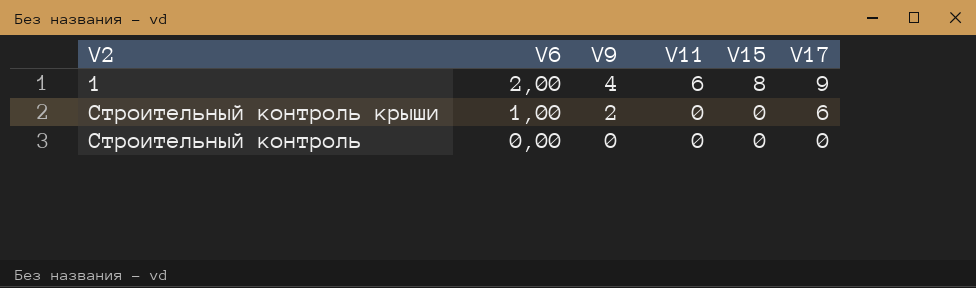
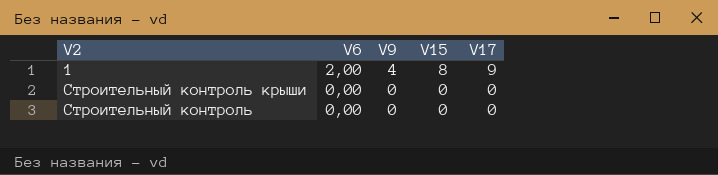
column V11 | position: 4 -> none
Строительный контроль крыши | V6: 1,00 -> 0,00
Строительный контроль крыши | V9: 2 -> 0
Строительный контроль крыши | V17: 6 -> 0

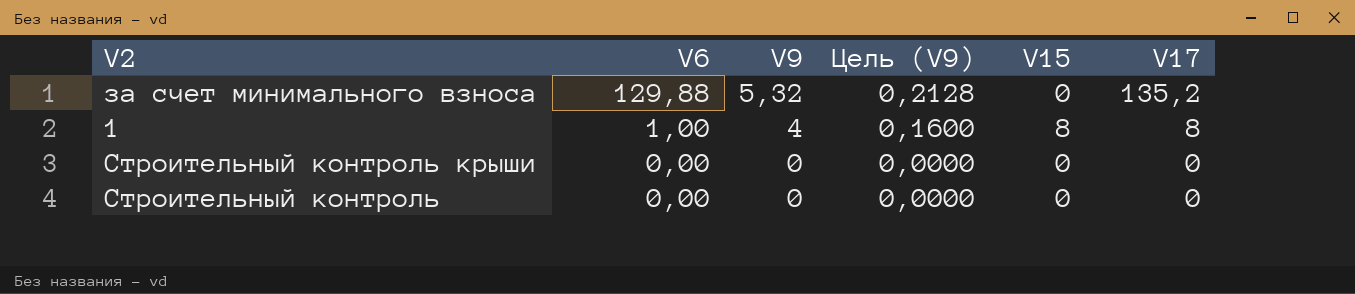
column Цель (V9) | formula: none -> [V9] * 0,04
row за счет минимального взноса: none -> 129,88 | 5,32 | 0,2128 | 0 | 135,2
1 | V6: 2,00 -> 1,00
1 | V17: 9 -> 8

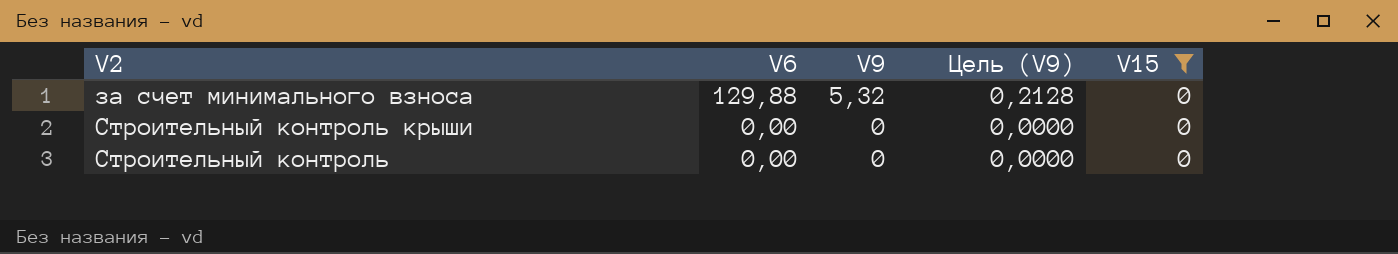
filter: none -> V15 = 0
column V17 | position: 6 -> none

